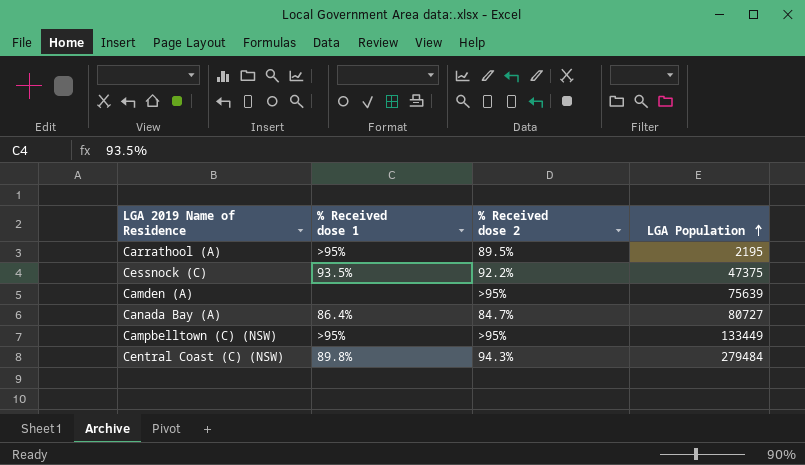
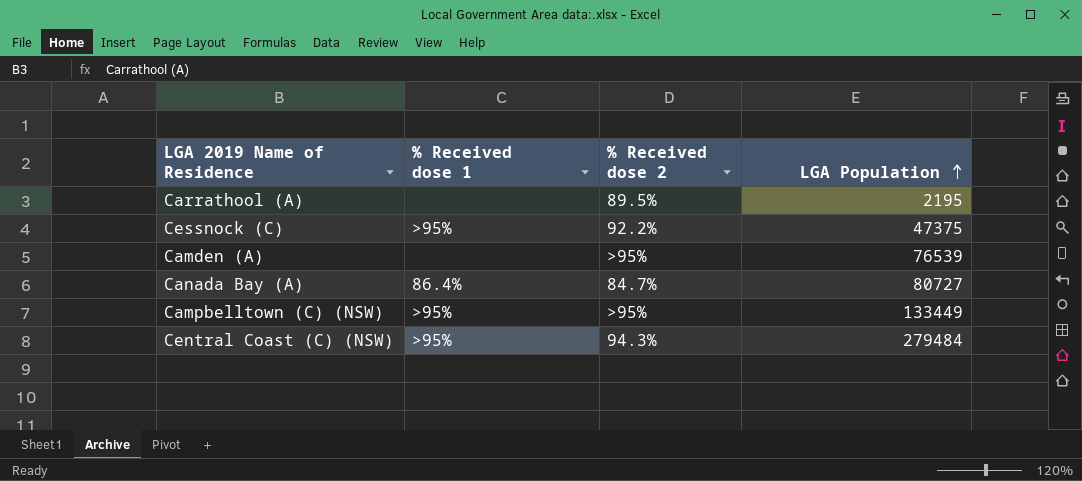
Carrathool (A) | % Received dose 1: >95% -> none
Cessnock (C) | % Received dose 1: 93.5% -> >95%
Camden (A) | LGA Population: 75639 -> 76539
Central Coast (C) (NSW) | % Received dose 1: 89.8% -> >95%

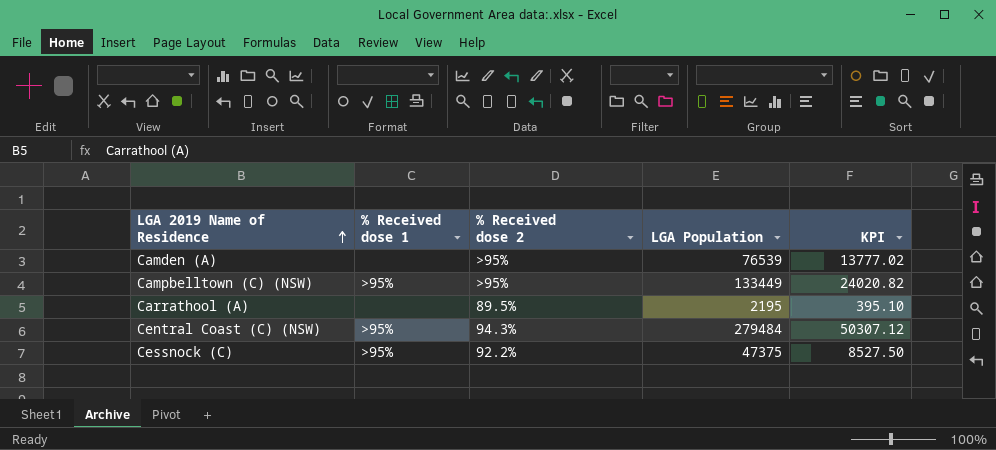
row order: LGA Population ascending -> LGA 2019 Name of Residence ascending
column KPI | formula: none -> [LGA Population] * 0.18
row Canada Bay (A): 86.4% | 84.7% | 80727 -> none

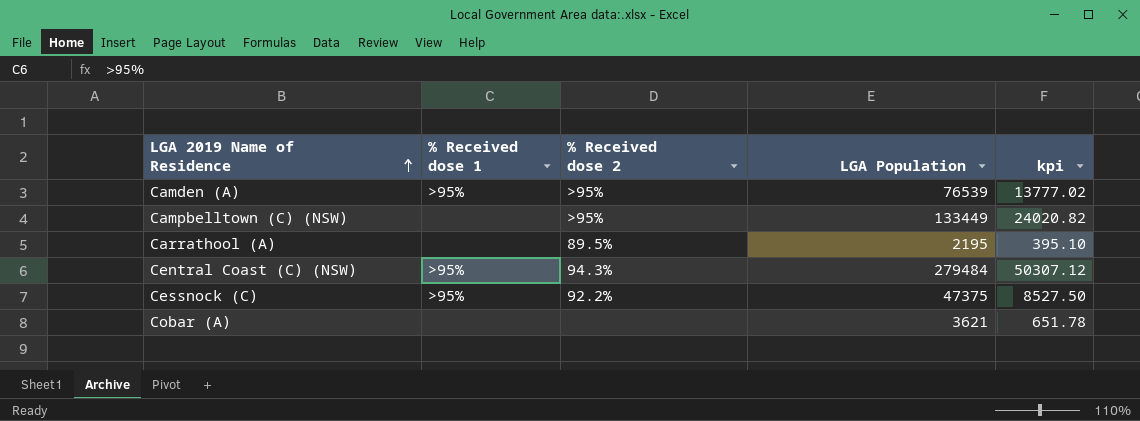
column name: KPI -> kpi
Camden (A) | % Received dose 1: none -> >95%
Campbelltown (C) (NSW) | % Received dose 1: >95% -> none
row Cobar (A): none -> none | none | 3621 | 651.78

